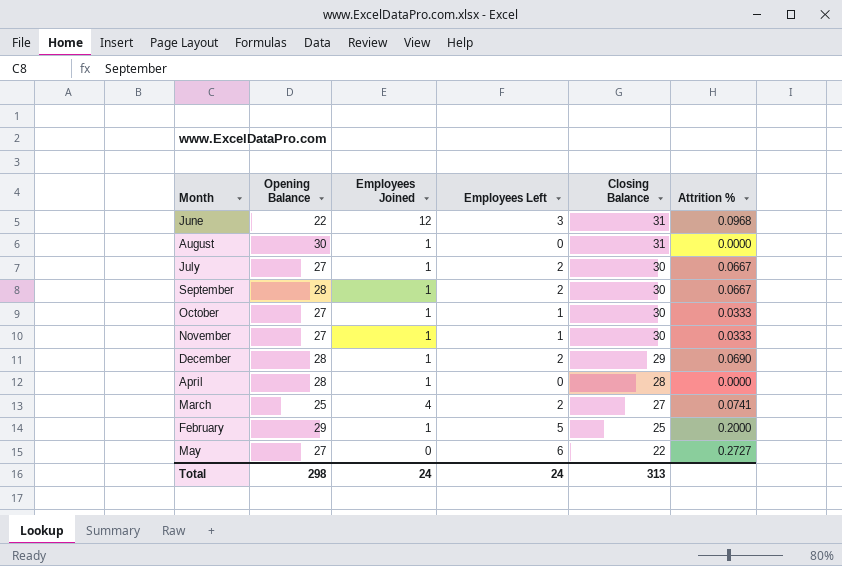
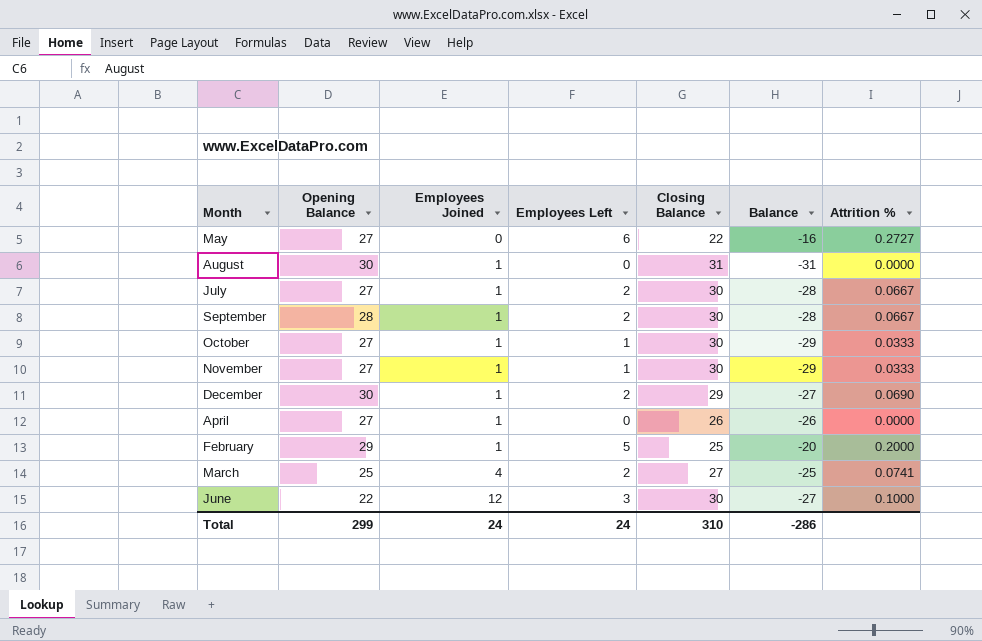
row order: Closing Balance descending -> Employees Joined ascending
column Balance | formula: none -> [Employees Left] - [Closing Balance]
December | Opening Balance: 28 -> 30
April | Opening Balance: 28 -> 27
April | Closing Balance: 28 -> 26
June | Closing Balance: 31 -> 30
June | Attrition %: 0.0968 -> 0.1000
Total | Opening Balance: 298 -> 299
Total | Closing Balance: 313 -> 310

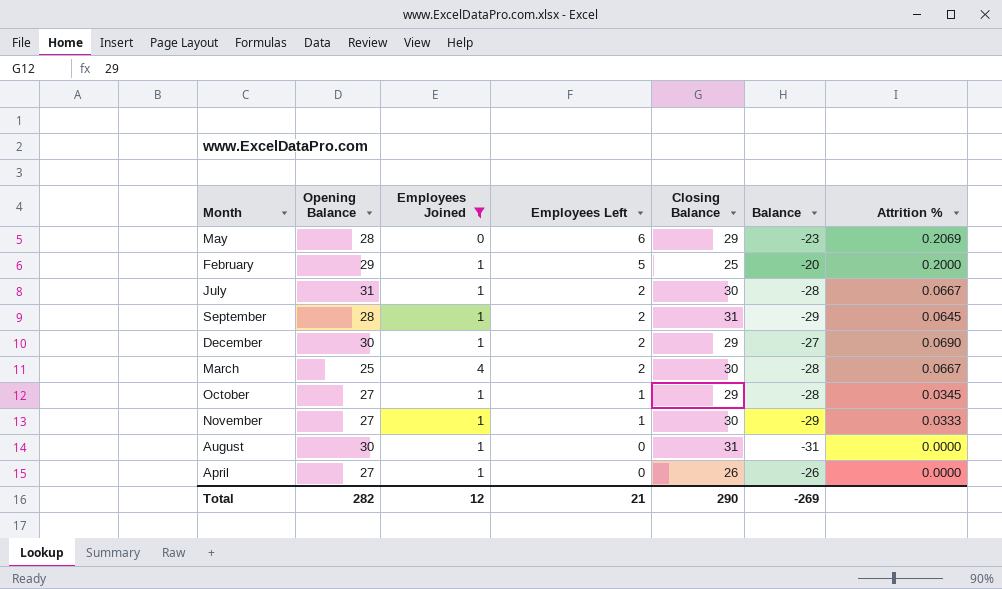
filter: none -> Employees Joined != 12
row order: Employees Joined ascending -> Employees Left descending
May | Opening Balance: 27 -> 28
May | Closing Balance: 22 -> 29
May | Balance: -16 -> -23
May | Attrition %: 0.2727 -> 0.2069
July | Opening Balance: 27 -> 31
September | Closing Balance: 30 -> 31
September | Balance: -28 -> -29
September | Attrition %: 0.0667 -> 0.0645
March | Closing Balance: 27 -> 30
March | Balance: -25 -> -28
March | Attrition %: 0.0741 -> 0.0667
October | Closing Balance: 30 -> 29
October | Balance: -29 -> -28
October | Attrition %: 0.0333 -> 0.0345
Total | Opening Balance: 299 -> 282
Total | Employees Joined: 24 -> 12
Total | Employees Left: 24 -> 21
Total | Closing Balance: 310 -> 290
Total | Balance: -286 -> -269

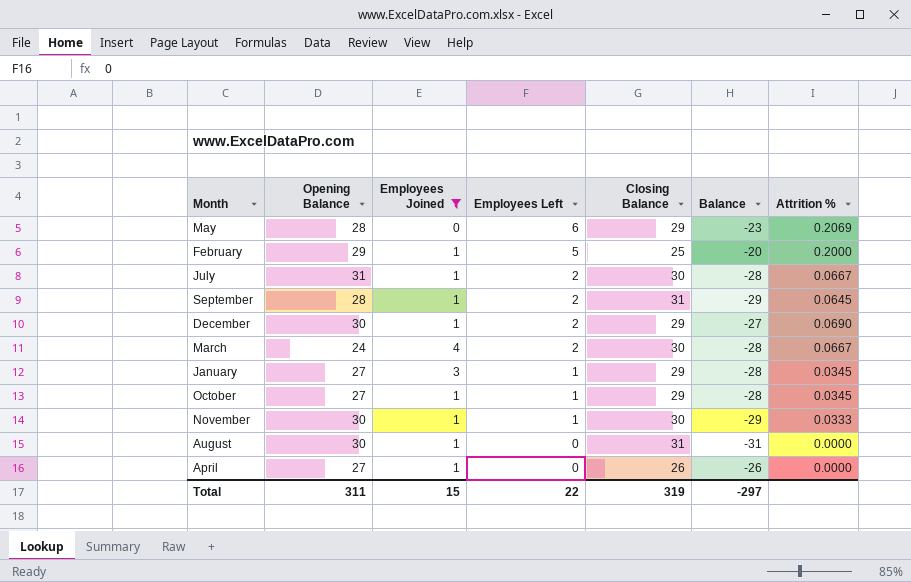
March | Opening Balance: 25 -> 24
row January: none -> 27 | 3 | 1 | 29 | -28 | 0.0345
November | Opening Balance: 27 -> 30
Total | Opening Balance: 282 -> 311
Total | Employees Joined: 12 -> 15
Total | Employees Left: 21 -> 22
Total | Closing Balance: 290 -> 319
Total | Balance: -269 -> -297

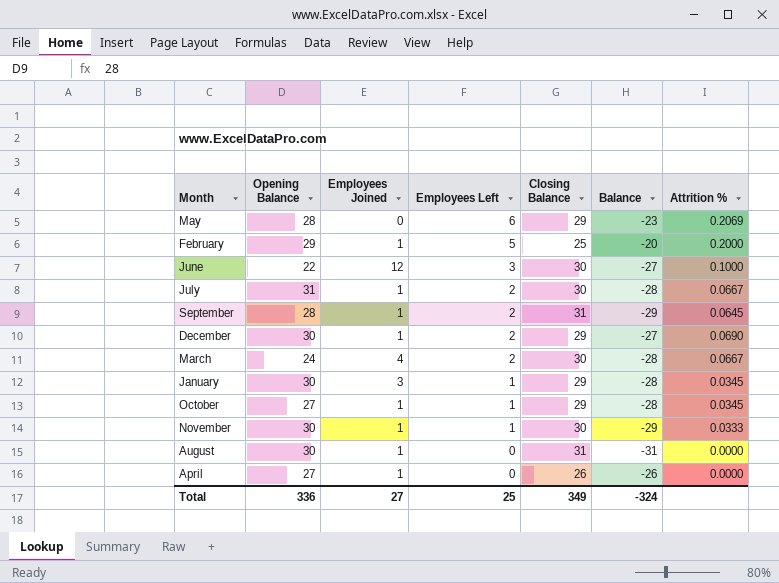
filter: Employees Joined != 12 -> none
January | Opening Balance: 27 -> 30
Total | Opening Balance: 311 -> 336
Total | Employees Joined: 15 -> 27
Total | Employees Left: 22 -> 25
Total | Closing Balance: 319 -> 349
Total | Balance: -297 -> -324

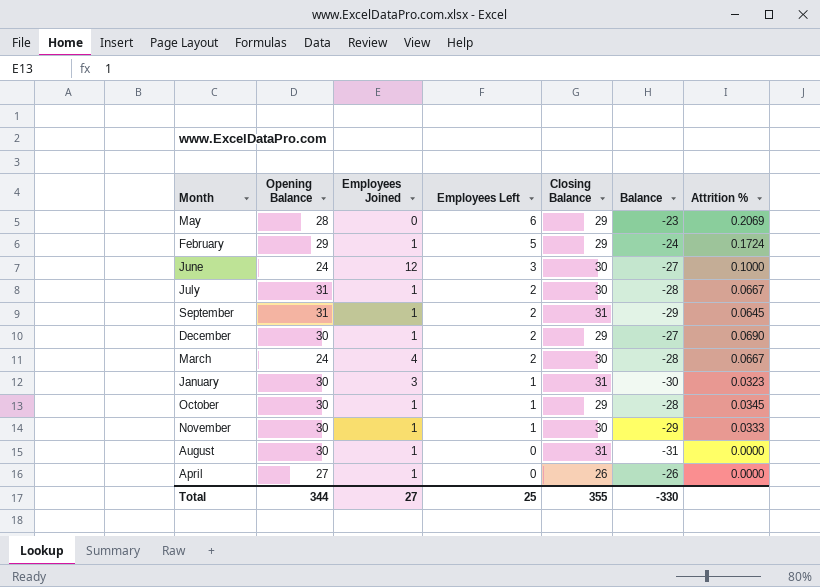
February | Closing Balance: 25 -> 29
February | Balance: -20 -> -24
February | Attrition %: 0.2000 -> 0.1724
June | Opening Balance: 22 -> 24
September | Opening Balance: 28 -> 31
January | Closing Balance: 29 -> 31
January | Balance: -28 -> -30
January | Attrition %: 0.0345 -> 0.0323
October | Opening Balance: 27 -> 30
Total | Opening Balance: 336 -> 344
Total | Closing Balance: 349 -> 355
Total | Balance: -324 -> -330

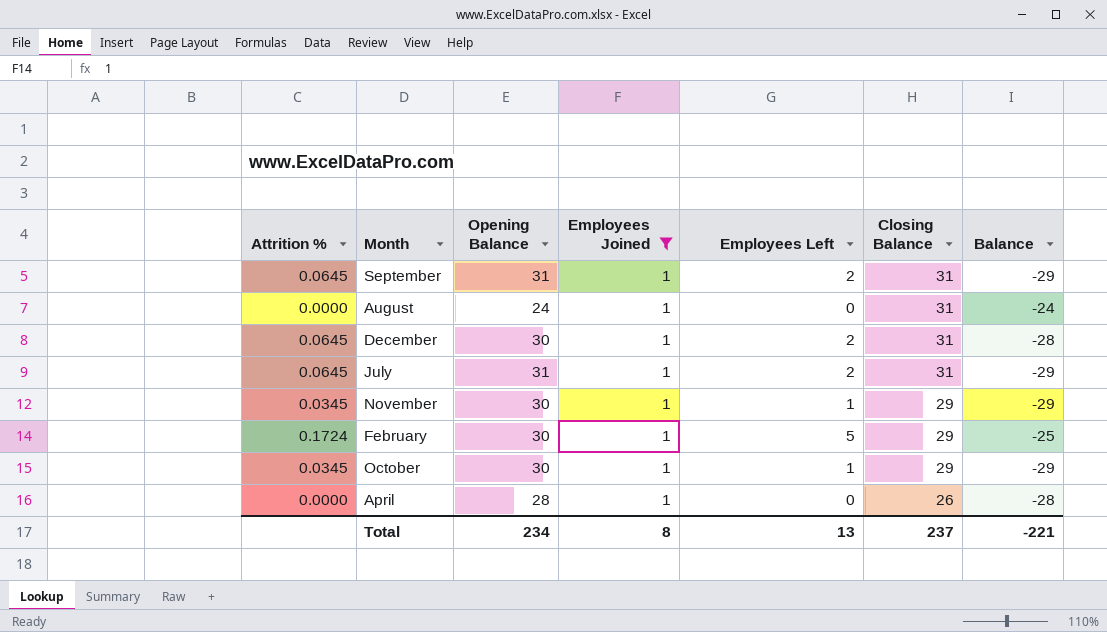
filter: none -> Employees Joined = 1
row order: Employees Left descending -> Closing Balance descending
column Attrition % | position: 7 -> 1
column Balance | formula: [Employees Left] - [Closing Balance] -> [Employees Left] - [Opening Balance]
August | Opening Balance: 30 -> 24
December | Attrition %: 0.0690 -> 0.0645
December | Closing Balance: 29 -> 31
July | Attrition %: 0.0667 -> 0.0645
July | Closing Balance: 30 -> 31
November | Attrition %: 0.0333 -> 0.0345
November | Closing Balance: 30 -> 29
February | Opening Balance: 29 -> 30
April | Opening Balance: 27 -> 28
Total | Opening Balance: 344 -> 234
Total | Employees Joined: 27 -> 8
Total | Employees Left: 25 -> 13
Total | Closing Balance: 355 -> 237
Total | Balance: -330 -> -221

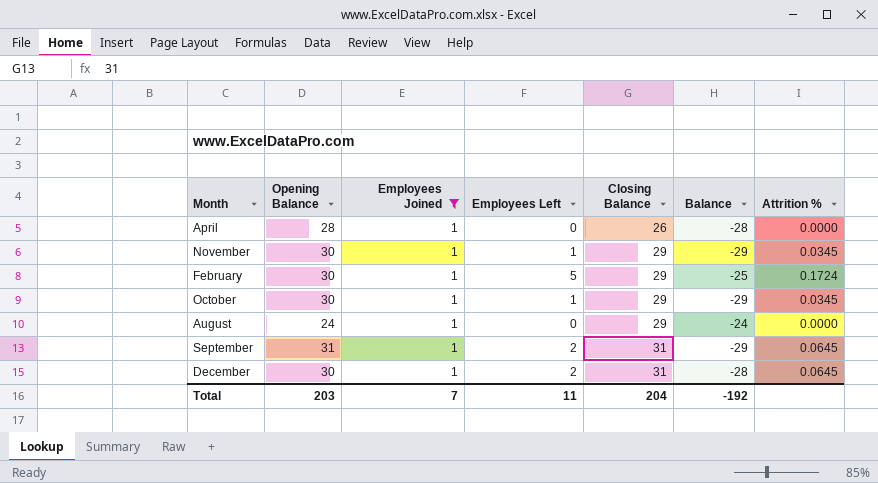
row order: Closing Balance descending -> Closing Balance ascending
column Attrition % | position: 1 -> 7
row July: 0.0645 | 31 | 1 | 2 | 31 | -29 -> none
August | Closing Balance: 31 -> 29
Total | Opening Balance: 234 -> 203
Total | Employees Joined: 8 -> 7
Total | Employees Left: 13 -> 11
Total | Closing Balance: 237 -> 204
Total | Balance: -221 -> -192

